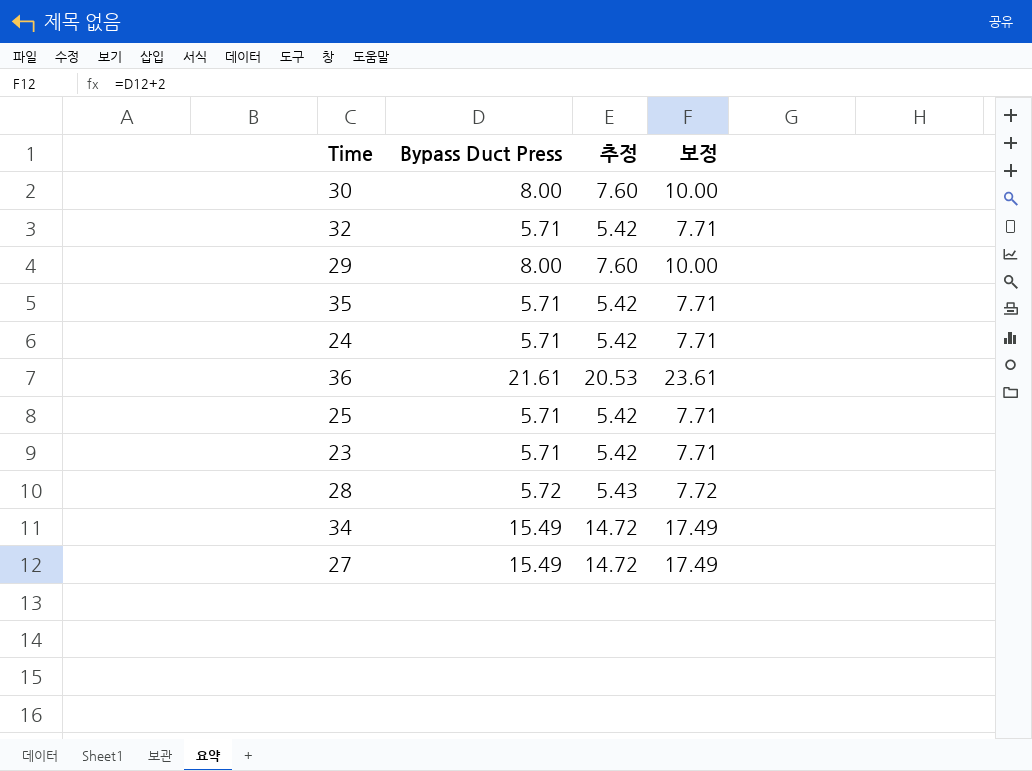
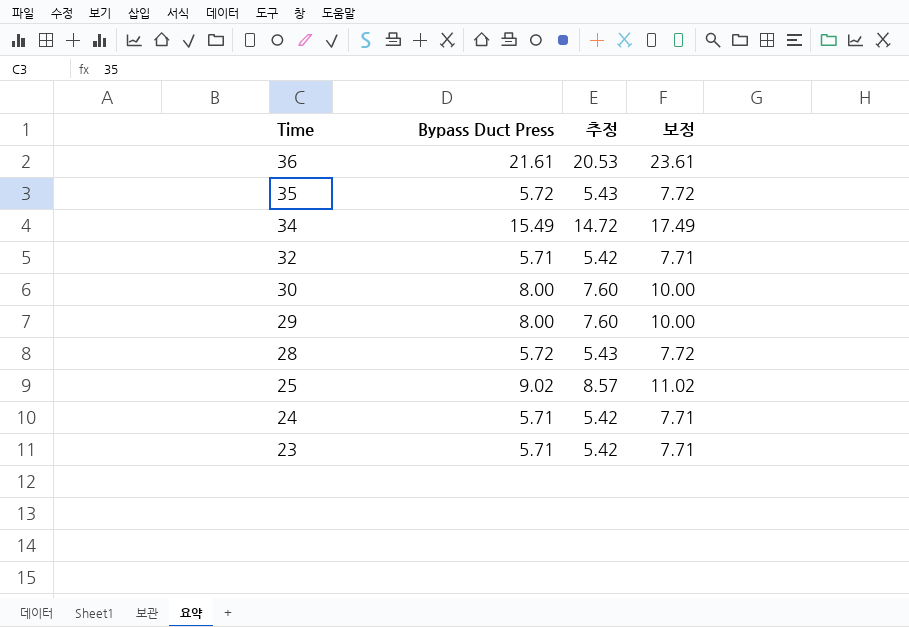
row order: none -> Time descending
row 27: 15.49 | 14.72 | 17.49 -> none
35 | Bypass Duct Press: 5.71 -> 5.72
35 | 추정: 5.42 -> 5.43
35 | 보정: 7.71 -> 7.72
25 | Bypass Duct Press: 5.71 -> 9.02
25 | 추정: 5.42 -> 8.57
25 | 보정: 7.71 -> 11.02

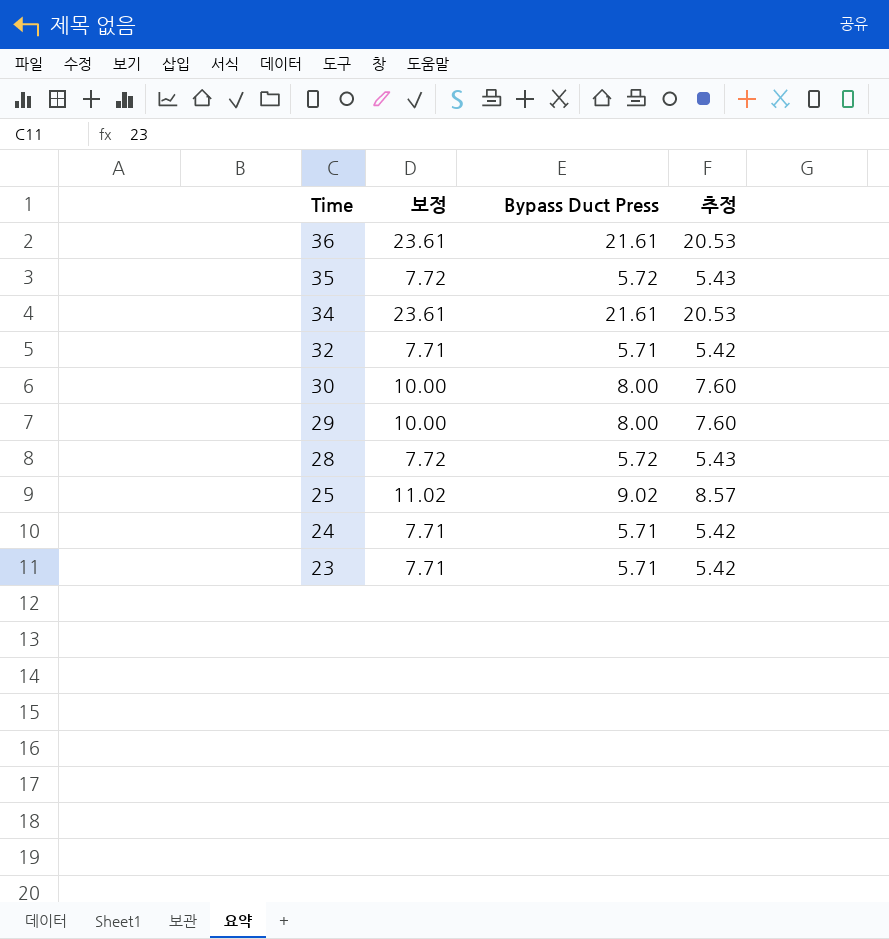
column 보정 | position: 4 -> 2
34 | 보정: 17.49 -> 23.61
34 | Bypass Duct Press: 15.49 -> 21.61
34 | 추정: 14.72 -> 20.53

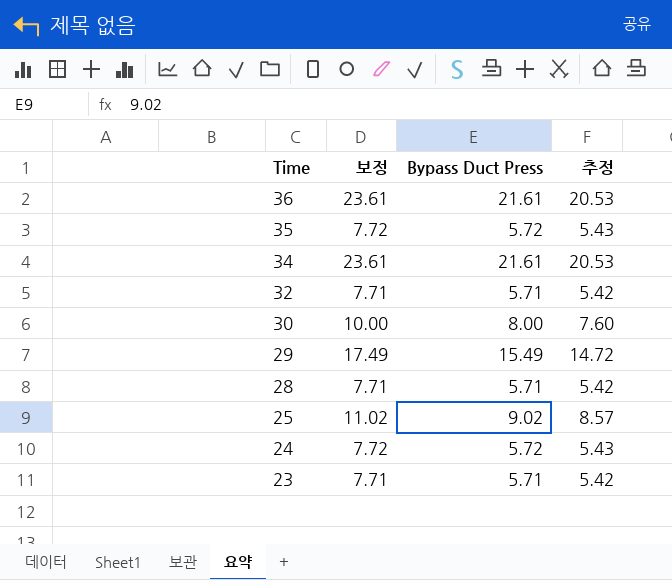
29 | 보정: 10.00 -> 17.49
29 | Bypass Duct Press: 8.00 -> 15.49
29 | 추정: 7.60 -> 14.72
28 | 보정: 7.72 -> 7.71
28 | Bypass Duct Press: 5.72 -> 5.71
28 | 추정: 5.43 -> 5.42
24 | 보정: 7.71 -> 7.72
24 | Bypass Duct Press: 5.71 -> 5.72
24 | 추정: 5.42 -> 5.43

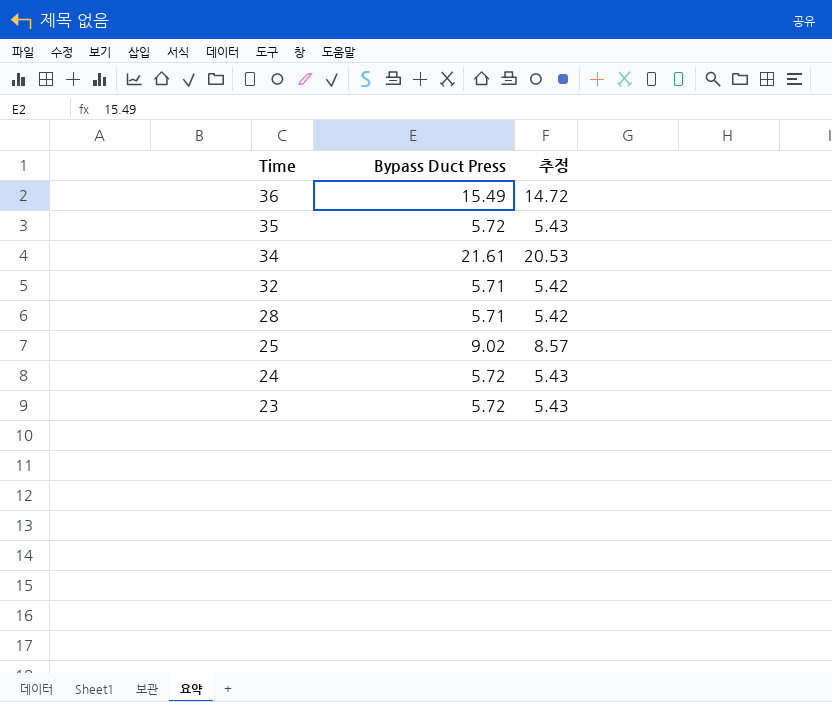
column 보정 | formula: [Bypass Duct Press] + 2 -> none
row 30: 10.00 | 8.00 | 7.60 -> none
row 29: 17.49 | 15.49 | 14.72 -> none
36 | Bypass Duct Press: 21.61 -> 15.49
36 | 추정: 20.53 -> 14.72
23 | Bypass Duct Press: 5.71 -> 5.72
23 | 추정: 5.42 -> 5.43

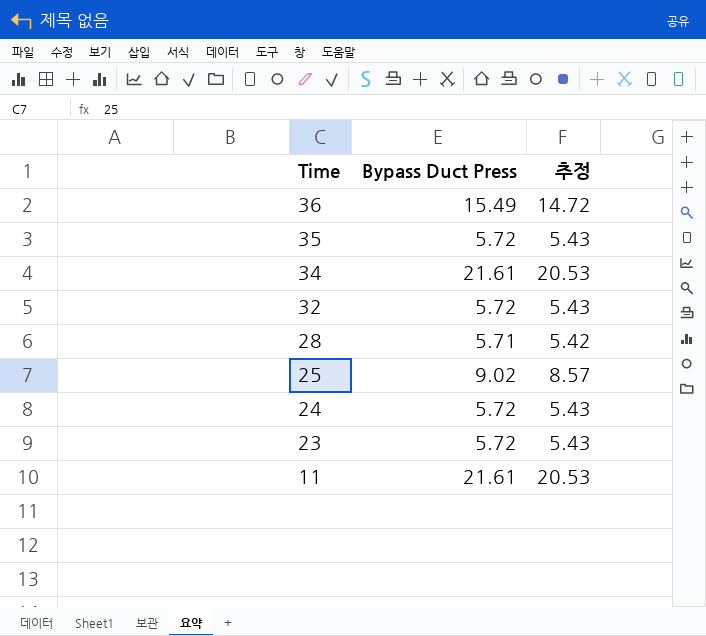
32 | Bypass Duct Press: 5.71 -> 5.72
32 | 추정: 5.42 -> 5.43
row 11: none -> 21.61 | 20.53

